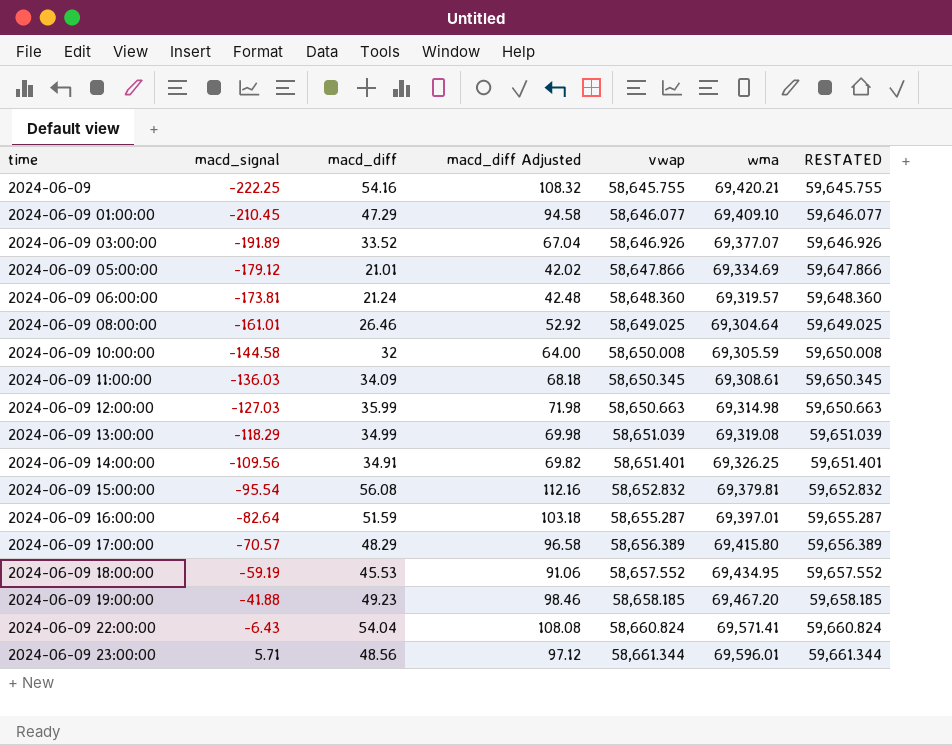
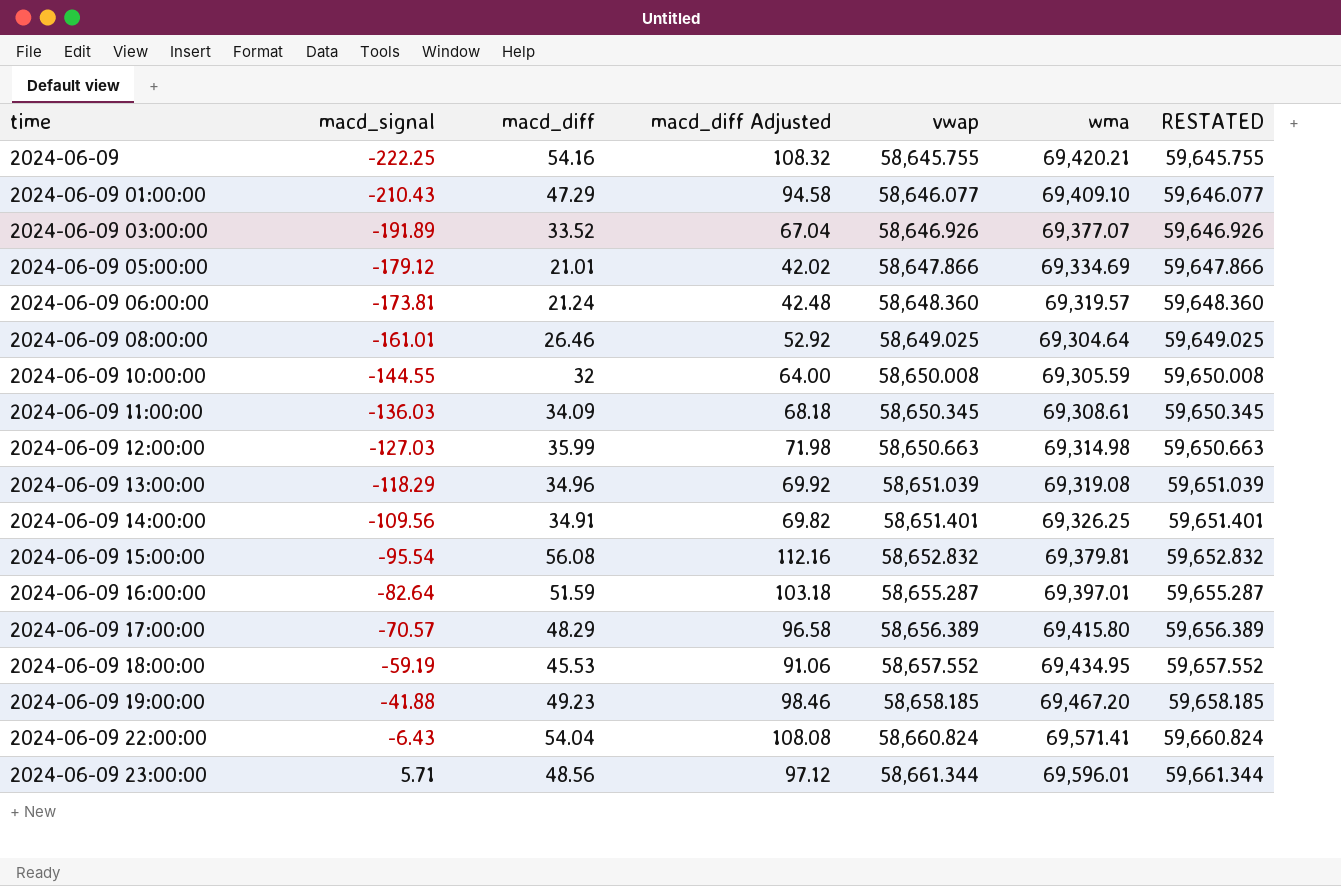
2024-06-09 01:00:00 | macd_signal: -210.45 -> -210.43
2024-06-09 10:00:00 | macd_signal: -144.58 -> -144.55
2024-06-09 13:00:00 | macd_diff: 34.99 -> 34.96
2024-06-09 13:00:00 | macd_diff Adjusted: 69.98 -> 69.92

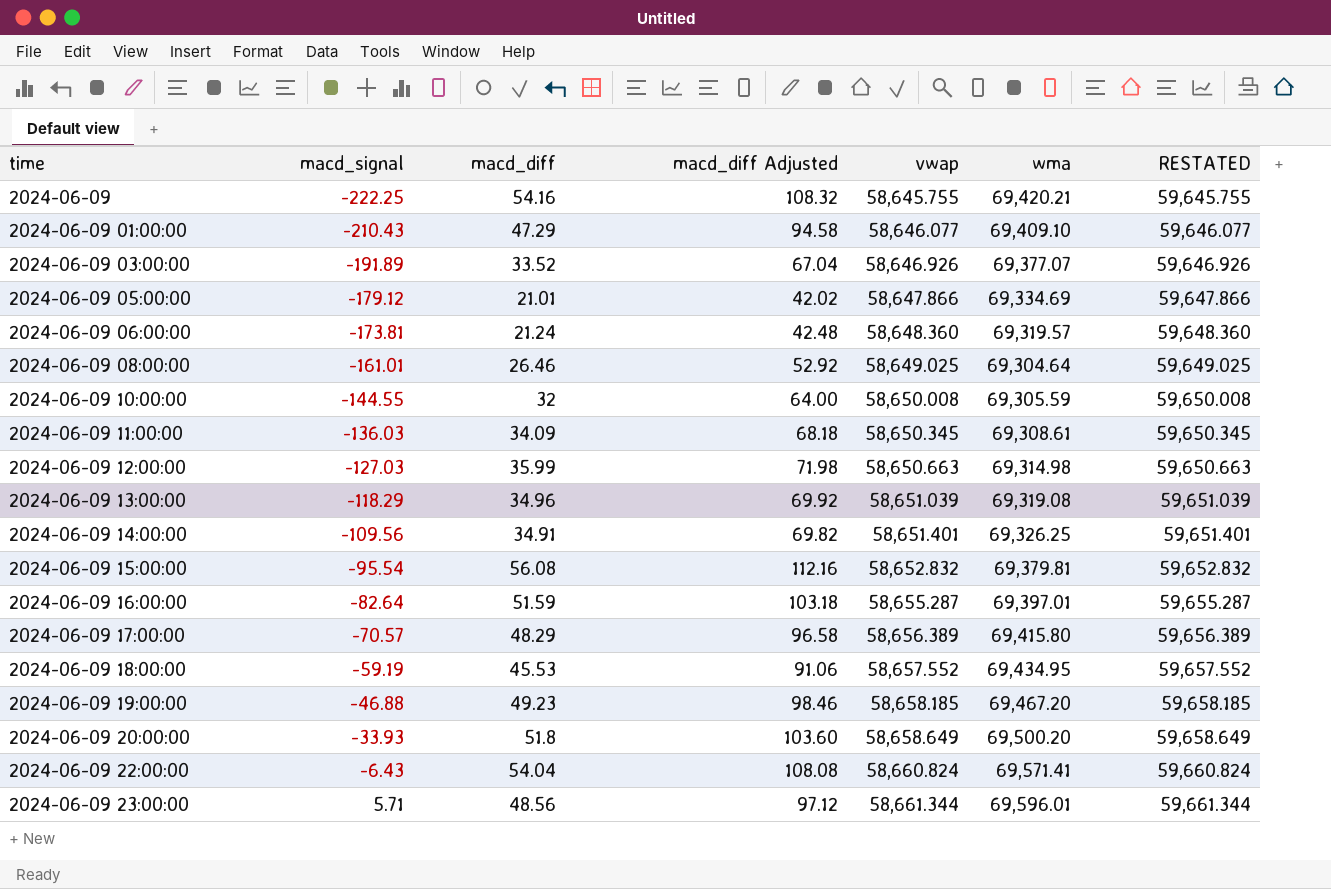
2024-06-09 19:00:00 | macd_signal: -41.88 -> -46.88
row 2024-06-09 20:00:00: none -> -33.93 | 51.8 | 103.60 | 58,658.649 | 69,500.20 | 59,658.649

